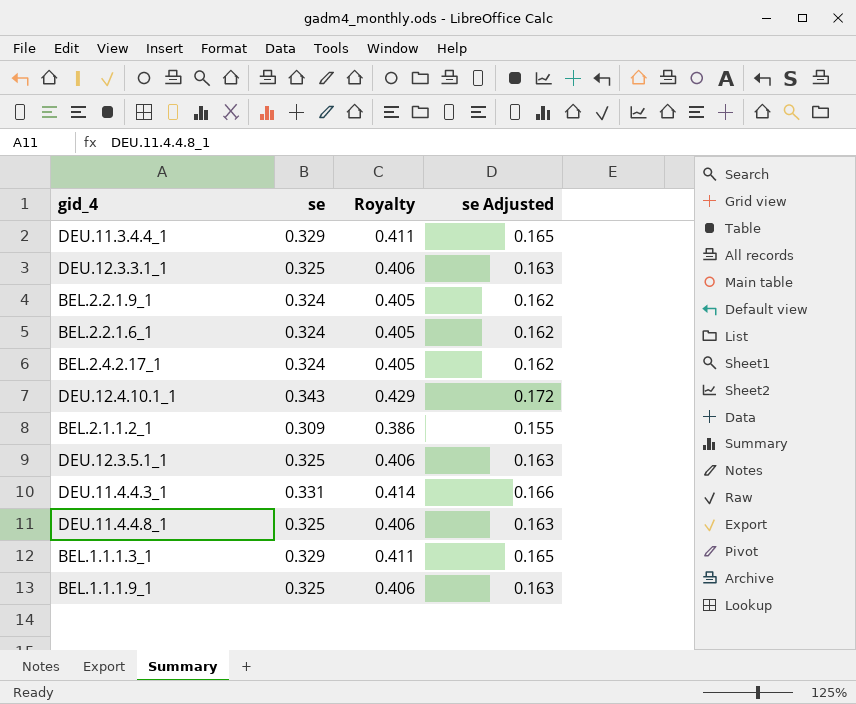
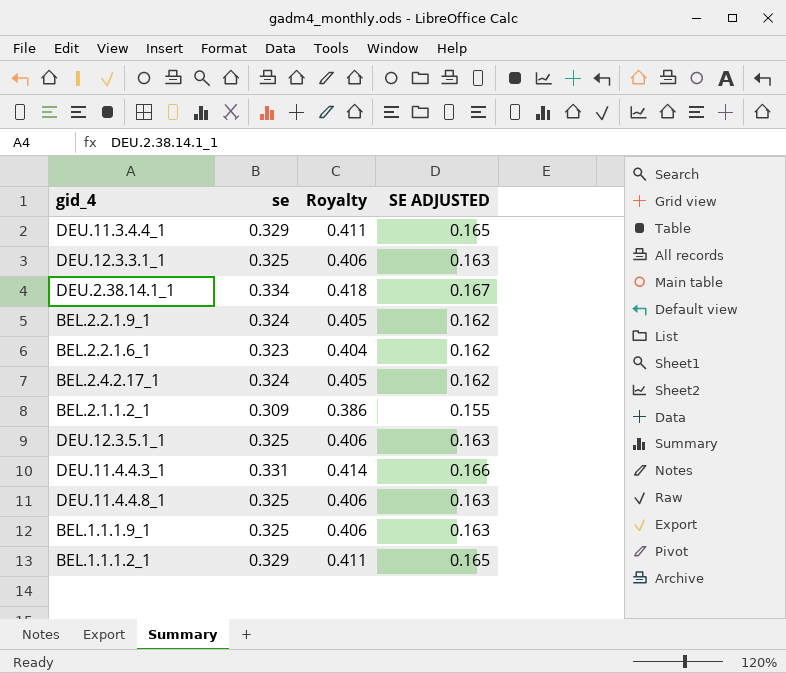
column name: se Adjusted -> SE ADJUSTED
row DEU.12.4.10.1_1: 0.343 | 0.429 | 0.172 -> none
row BEL.1.1.1.3_1: 0.329 | 0.411 | 0.165 -> none
row DEU.2.38.14.1_1: none -> 0.334 | 0.418 | 0.167
BEL.2.2.1.6_1 | se: 0.324 -> 0.323
BEL.2.2.1.6_1 | Royalty: 0.405 -> 0.404
row BEL.1.1.1.2_1: none -> 0.329 | 0.411 | 0.165

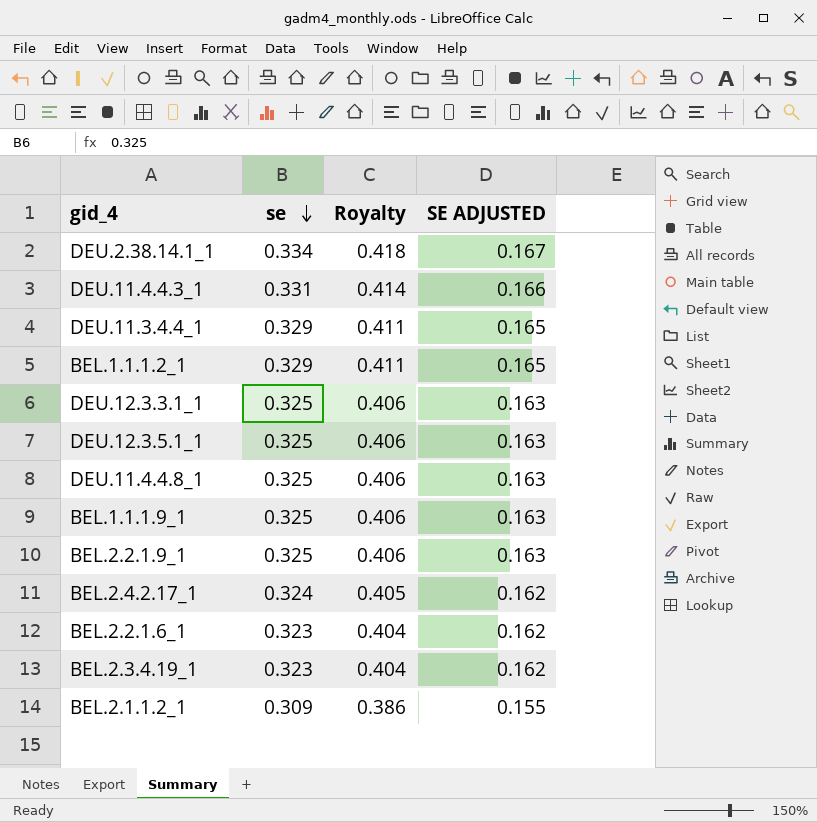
row order: none -> se descending
BEL.2.2.1.9_1 | se: 0.324 -> 0.325
BEL.2.2.1.9_1 | Royalty: 0.405 -> 0.406
BEL.2.2.1.9_1 | SE ADJUSTED: 0.162 -> 0.163
row BEL.2.3.4.19_1: none -> 0.323 | 0.404 | 0.162

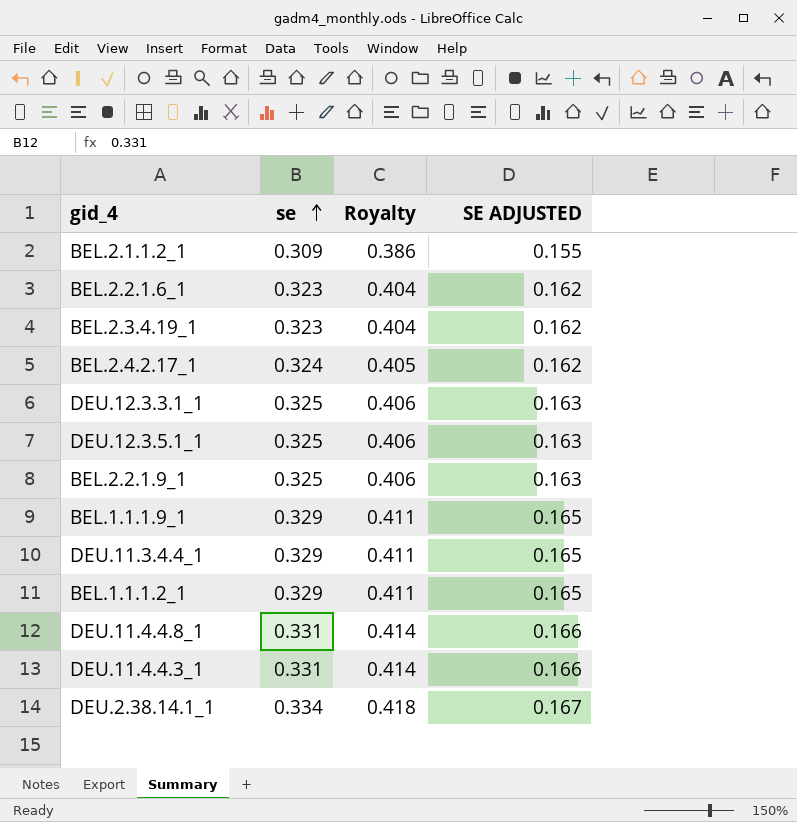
row order: se descending -> se ascending
BEL.1.1.1.9_1 | se: 0.325 -> 0.329
BEL.1.1.1.9_1 | Royalty: 0.406 -> 0.411
BEL.1.1.1.9_1 | SE ADJUSTED: 0.163 -> 0.165
DEU.11.4.4.8_1 | se: 0.325 -> 0.331
DEU.11.4.4.8_1 | Royalty: 0.406 -> 0.414
DEU.11.4.4.8_1 | SE ADJUSTED: 0.163 -> 0.166

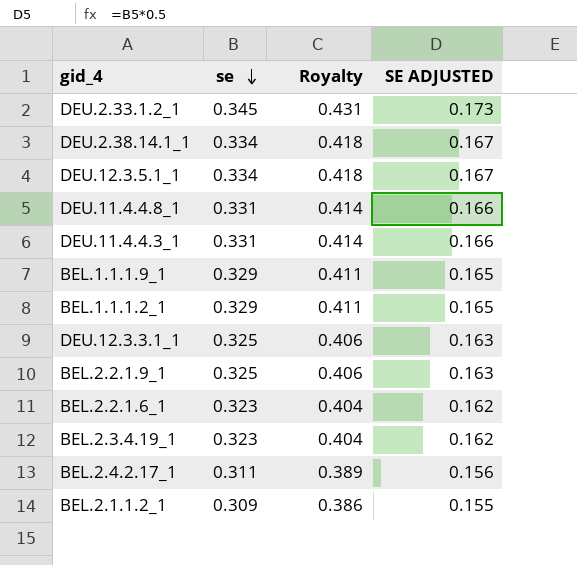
row order: se ascending -> se descending
row DEU.11.3.4.4_1: 0.329 | 0.411 | 0.165 -> none
row DEU.2.33.1.2_1: none -> 0.345 | 0.431 | 0.173
DEU.12.3.5.1_1 | se: 0.325 -> 0.334
DEU.12.3.5.1_1 | Royalty: 0.406 -> 0.418
DEU.12.3.5.1_1 | SE ADJUSTED: 0.163 -> 0.167
BEL.2.4.2.17_1 | se: 0.324 -> 0.311
BEL.2.4.2.17_1 | Royalty: 0.405 -> 0.389
BEL.2.4.2.17_1 | SE ADJUSTED: 0.162 -> 0.156

